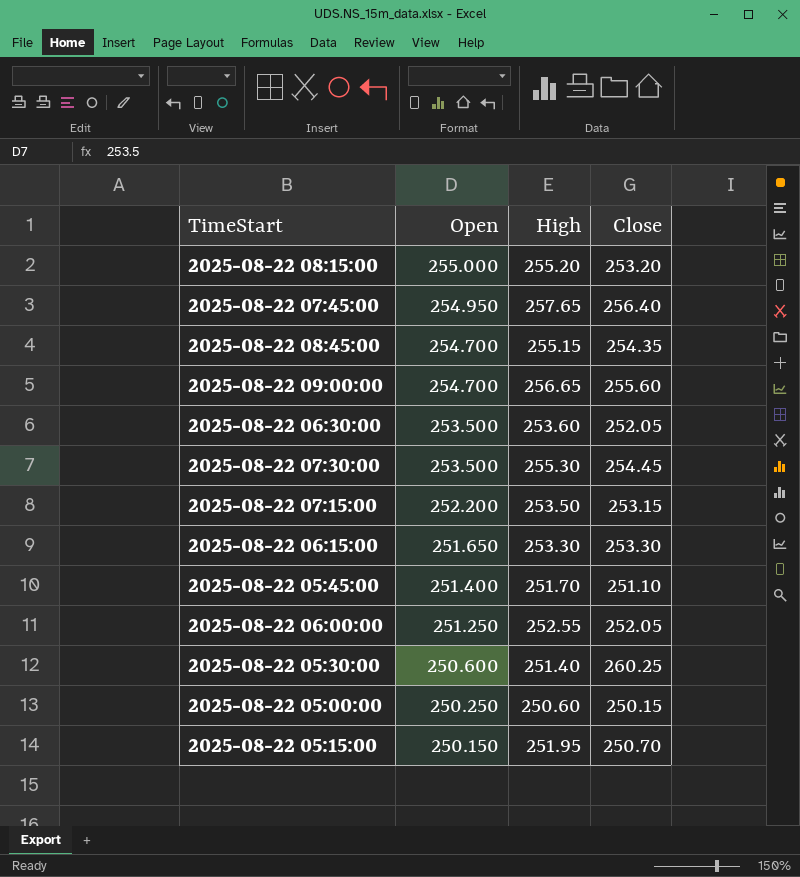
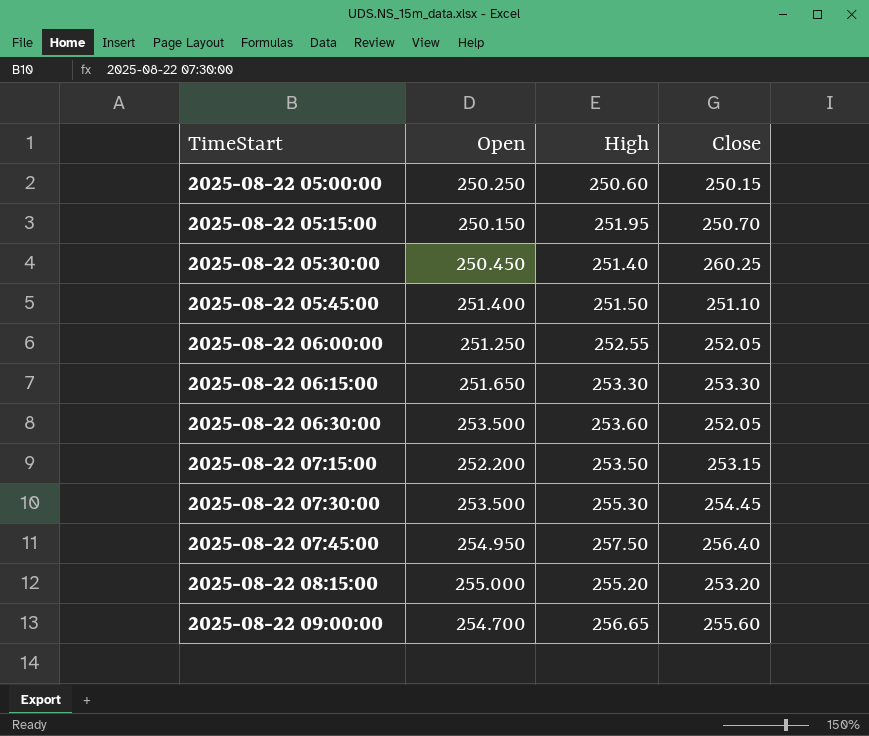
row order: Open descending -> TimeStart ascending
row 2025-08-22 08:45:00: 254.700 | 255.15 | 254.35 -> none
2025-08-22 05:30:00 | Open: 250.600 -> 250.450
2025-08-22 05:45:00 | High: 251.70 -> 251.50
2025-08-22 07:45:00 | High: 257.65 -> 257.50

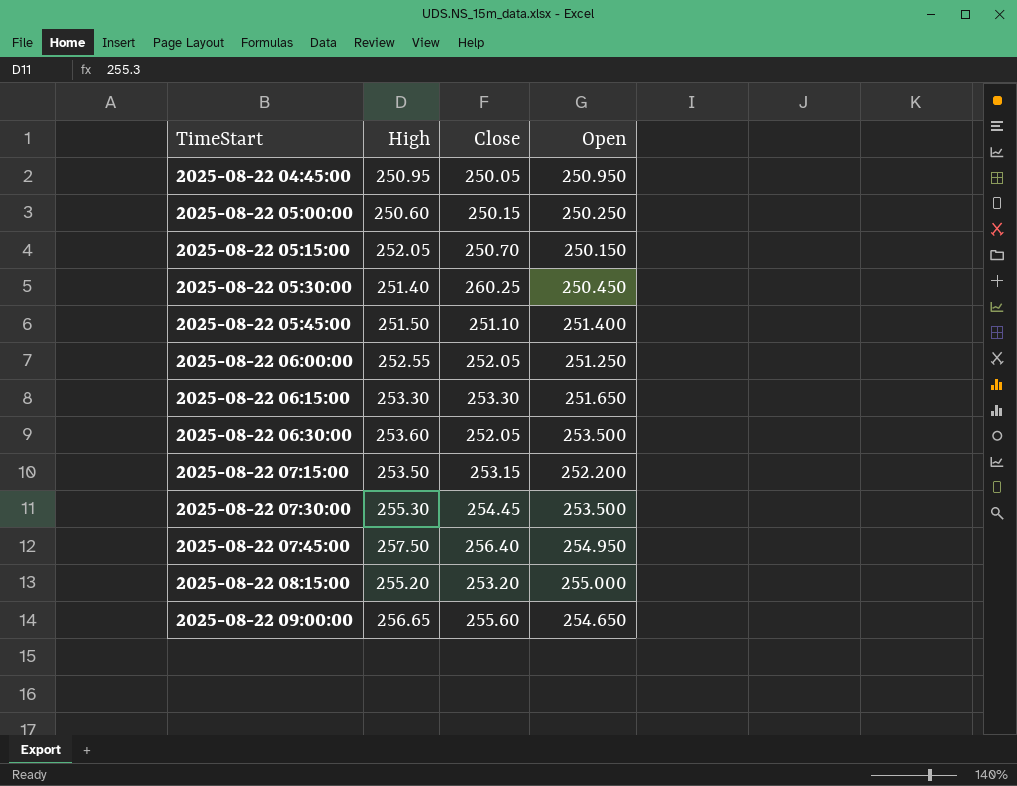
column Open | position: 2 -> 4
row 2025-08-22 04:45:00: none -> 250.95 | 250.05 | 250.950
2025-08-22 05:15:00 | High: 251.95 -> 252.05
2025-08-22 09:00:00 | Open: 254.700 -> 254.650

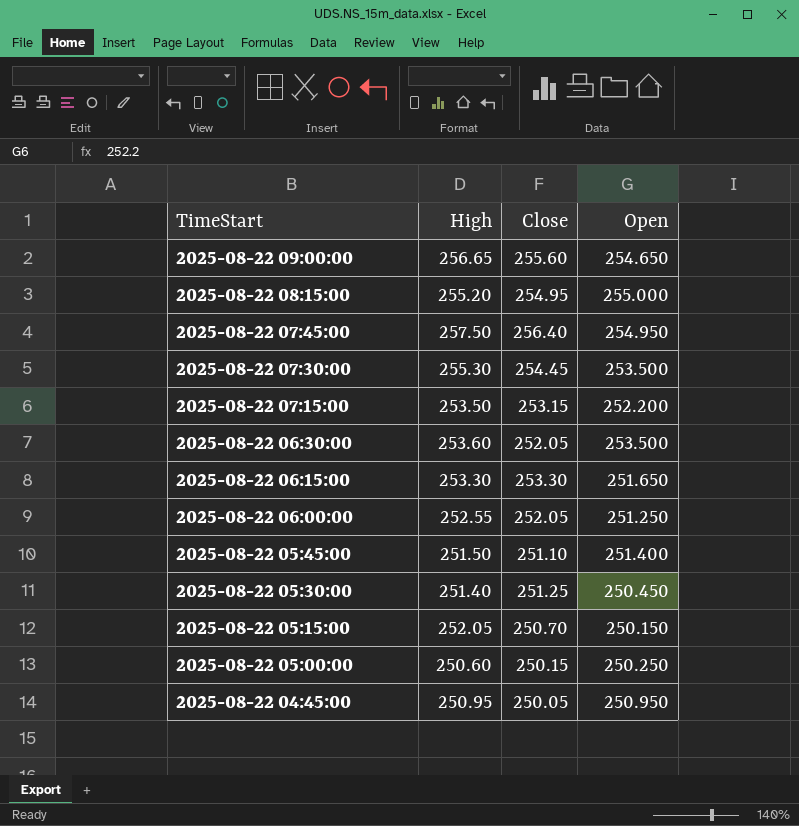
row order: TimeStart ascending -> TimeStart descending
2025-08-22 08:15:00 | Close: 253.20 -> 254.95
2025-08-22 05:30:00 | Close: 260.25 -> 251.25

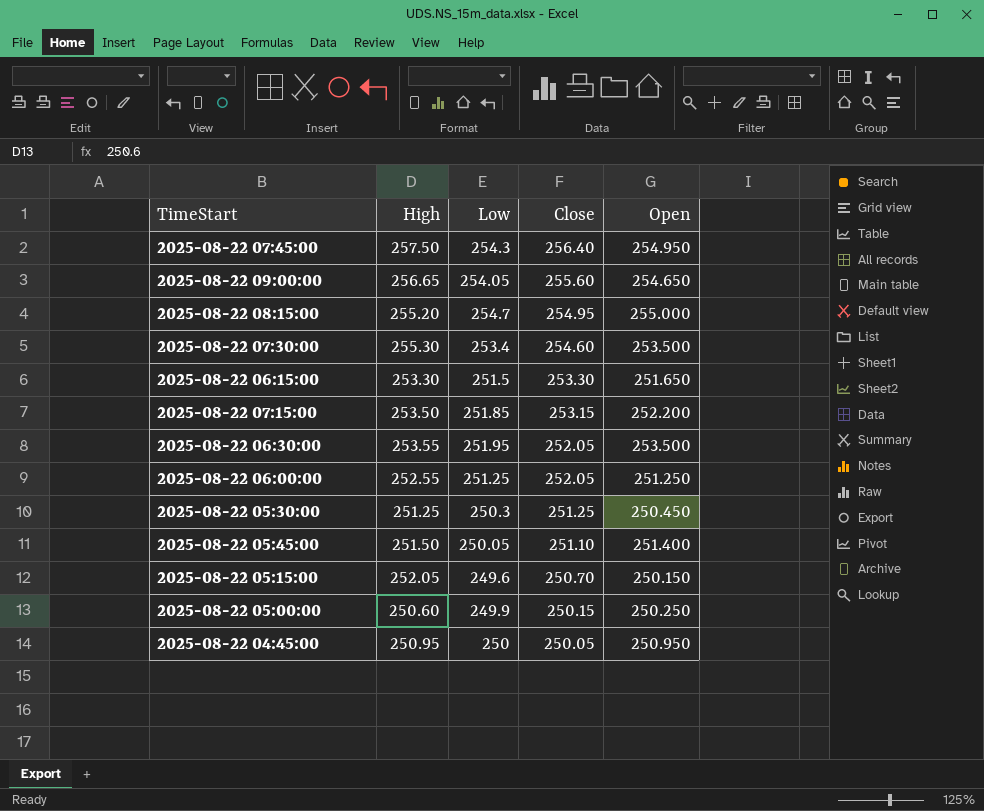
row order: TimeStart descending -> Close descending
column Low | position: none -> 3
2025-08-22 07:30:00 | Close: 254.45 -> 254.60
2025-08-22 06:30:00 | High: 253.60 -> 253.55
2025-08-22 05:30:00 | High: 251.40 -> 251.25

